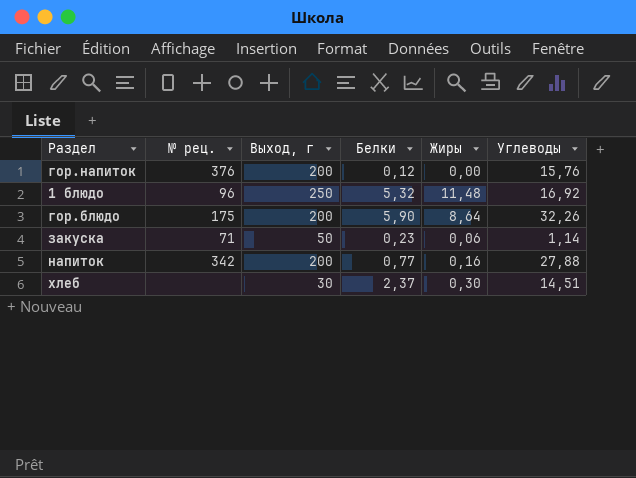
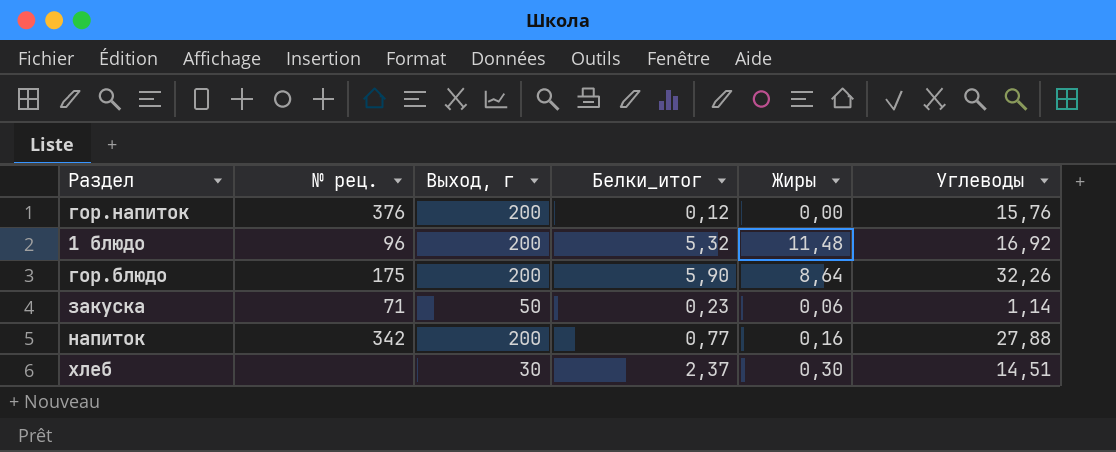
column name: Белки -> Белки_итог
1 блюдо | Выход, г: 250 -> 200

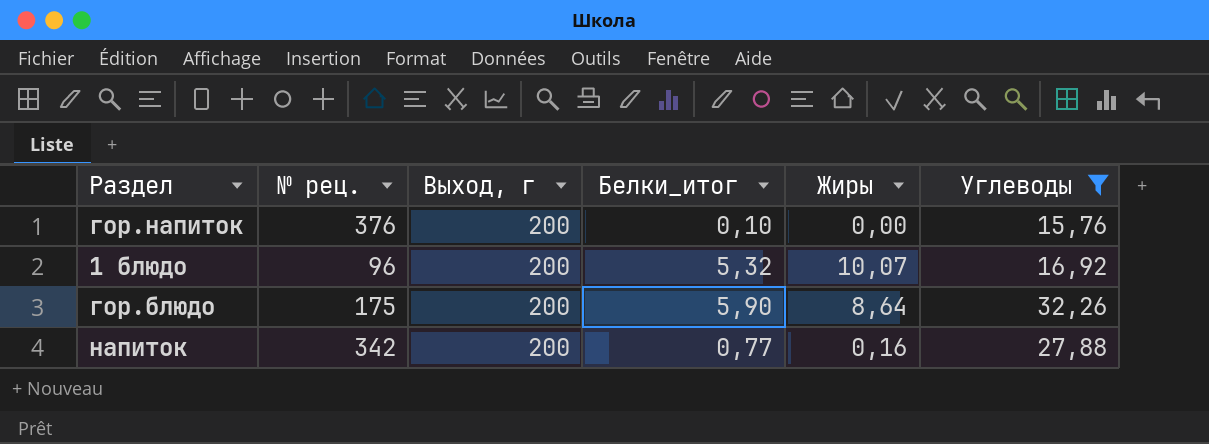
filter: none -> Углеводы >= 15,76
гор.напиток | Белки_итог: 0,12 -> 0,10
1 блюдо | Жиры: 11,48 -> 10,07

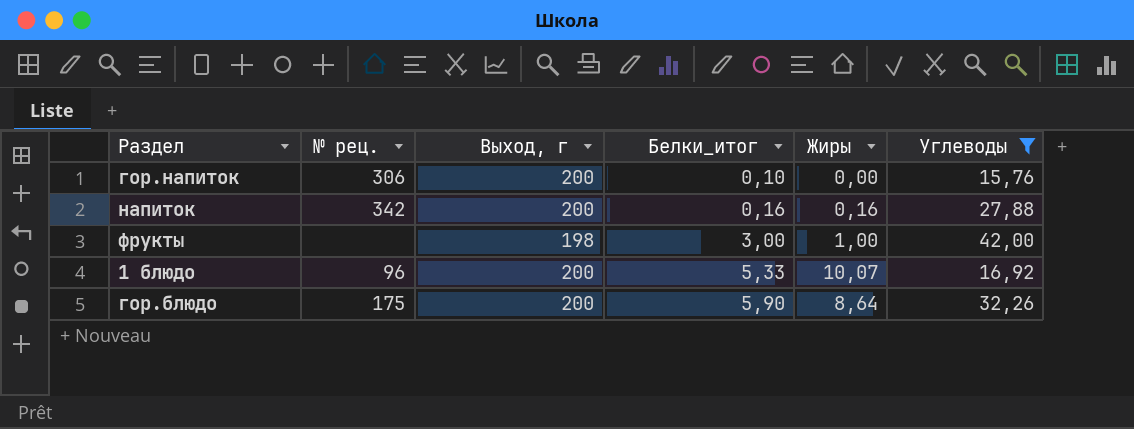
row order: none -> Белки_итог ascending
гор.напиток | № рец.: 376 -> 306
напиток | Белки_итог: 0,77 -> 0,16
row фрукты: none -> none | 198 | 3,00 | 1,00 | 42,00
1 блюдо | Белки_итог: 5,32 -> 5,33

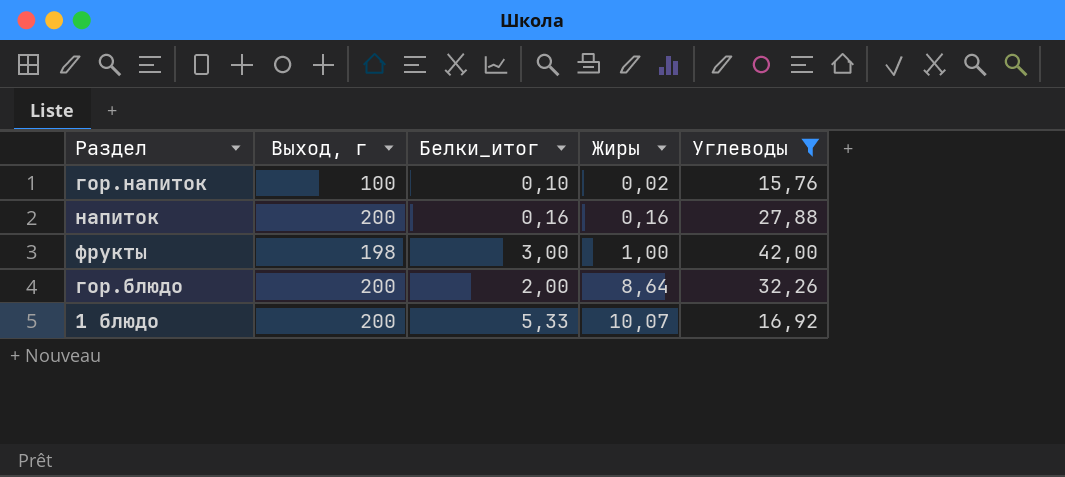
row order: Белки_итог ascending -> Жиры ascending
column № рец. | position: 2 -> none
гор.напиток | Выход, г: 200 -> 100
гор.напиток | Жиры: 0,00 -> 0,02
гор.блюдо | Белки_итог: 5,90 -> 2,00

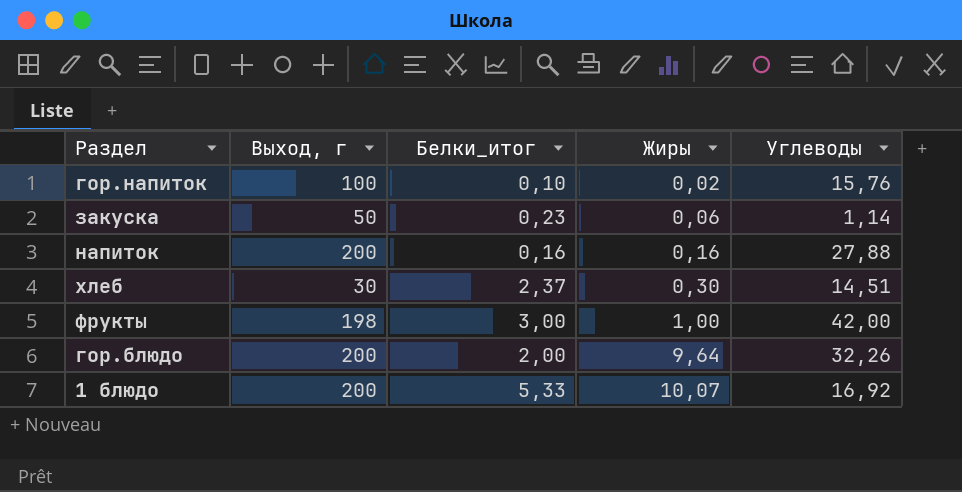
filter: Углеводы >= 15,76 -> none
гор.блюдо | Жиры: 8,64 -> 9,64

